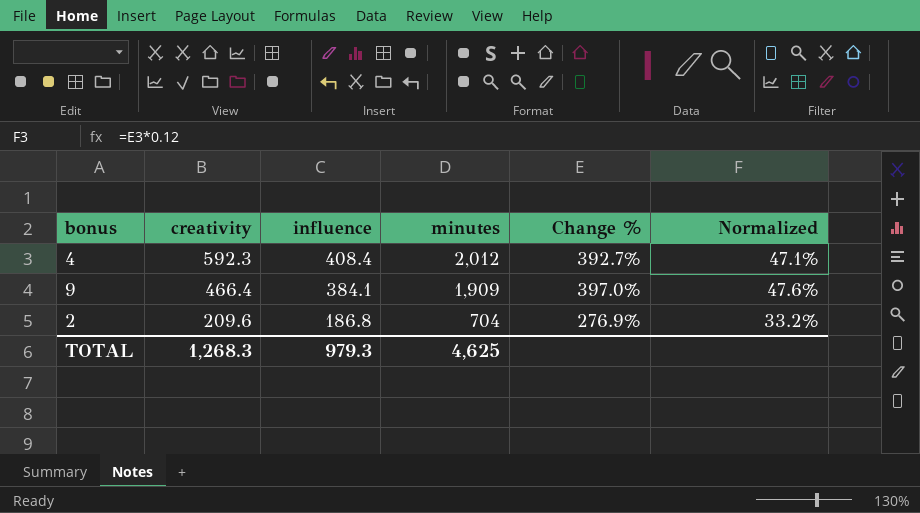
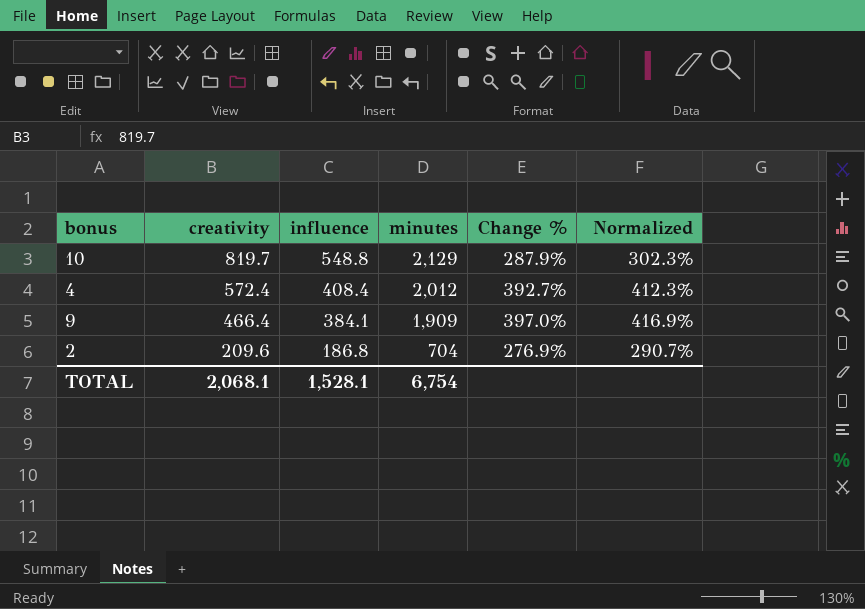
column Normalized | formula: [Change %] * 0.12 -> [Change %] * 1.05
row 10: none -> 819.7 | 548.8 | 2,129 | 287.9% | 302.3%
4 | creativity: 592.3 -> 572.4
TOTAL | creativity: 1,268.3 -> 2,068.1
TOTAL | influence: 979.3 -> 1,528.1
TOTAL | minutes: 4,625 -> 6,754

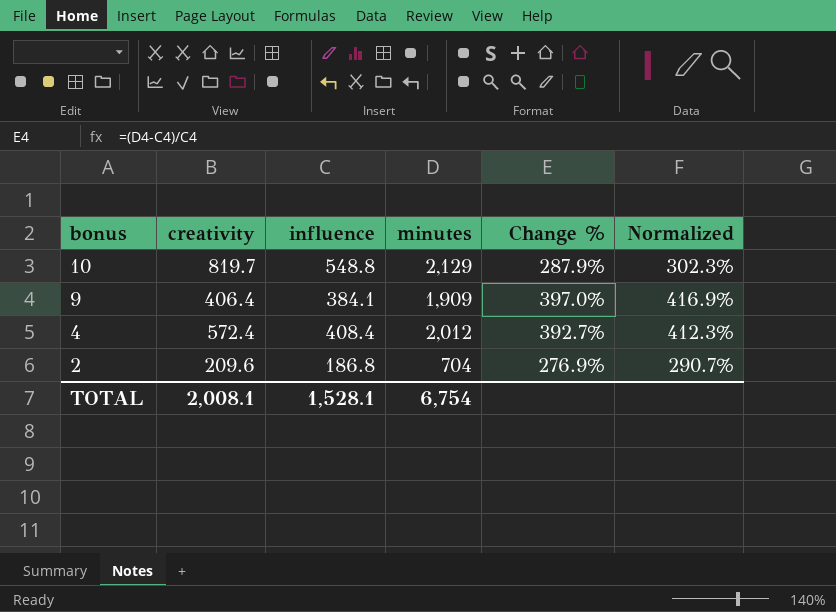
row order: creativity descending -> bonus descending
9 | creativity: 466.4 -> 406.4
TOTAL | creativity: 2,068.1 -> 2,008.1

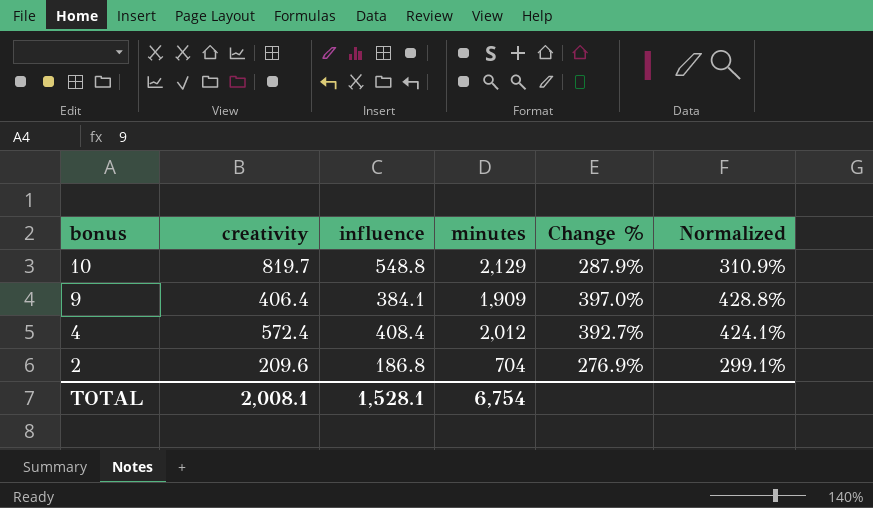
column Normalized | formula: [Change %] * 1.05 -> [Change %] * 1.08

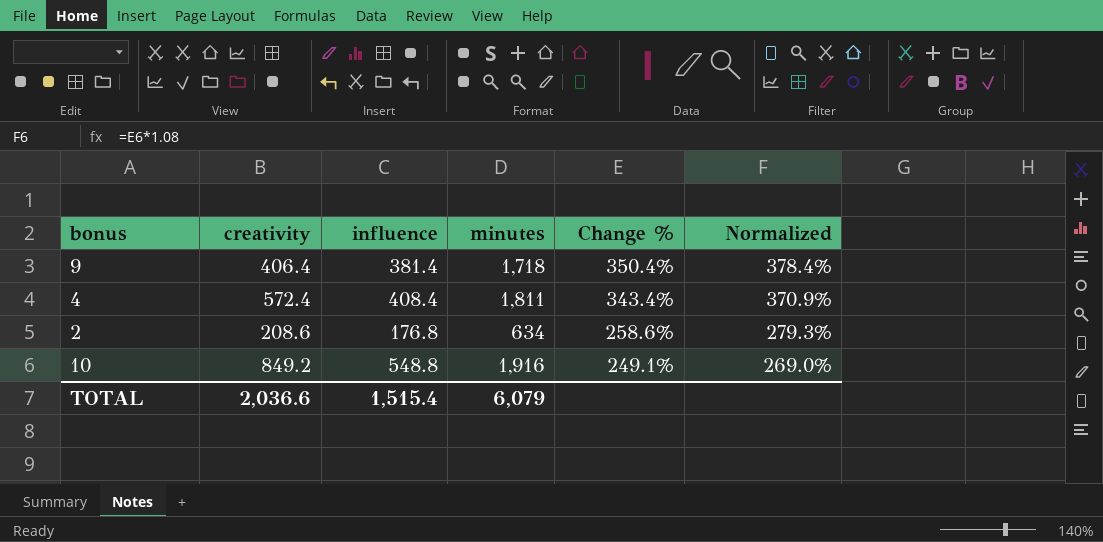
row order: bonus descending -> Change % descending
9 | influence: 384.1 -> 381.4
9 | minutes: 1,909 -> 1,718
9 | Change %: 397.0% -> 350.4%
9 | Normalized: 428.8% -> 378.4%
4 | minutes: 2,012 -> 1,811
4 | Change %: 392.7% -> 343.4%
4 | Normalized: 424.1% -> 370.9%
2 | creativity: 209.6 -> 208.6
2 | influence: 186.8 -> 176.8
2 | minutes: 704 -> 634
2 | Change %: 276.9% -> 258.6%
2 | Normalized: 299.1% -> 279.3%
10 | creativity: 819.7 -> 849.2
10 | minutes: 2,129 -> 1,916
10 | Change %: 287.9% -> 249.1%
10 | Normalized: 310.9% -> 269.0%
TOTAL | creativity: 2,008.1 -> 2,036.6
TOTAL | influence: 1,528.1 -> 1,515.4
TOTAL | minutes: 6,754 -> 6,079

